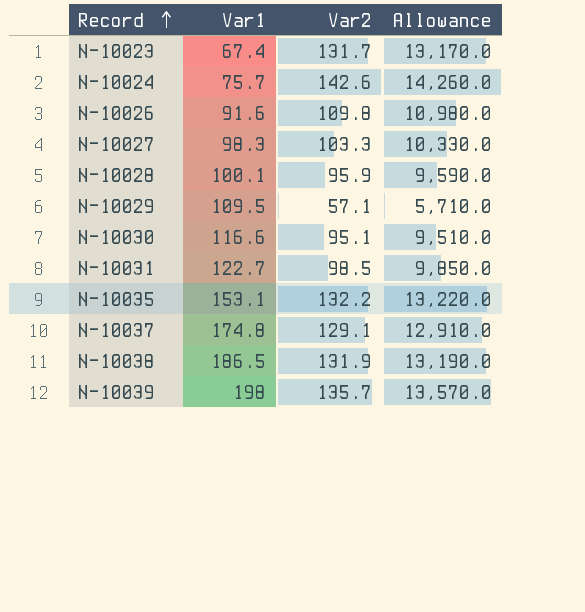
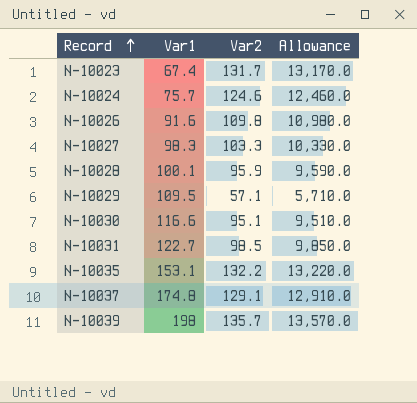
row N-10038: 186.5 | 131.9 | 13,190.0 -> none
N-10024 | Var2: 142.6 -> 124.6
N-10024 | Allowance: 14,260.0 -> 12,460.0

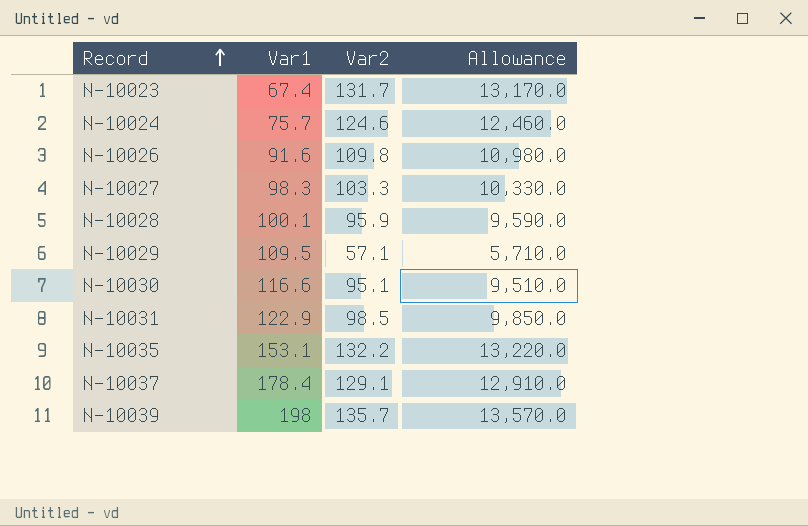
N-10031 | Var1: 122.7 -> 122.9
N-10037 | Var1: 174.8 -> 178.4

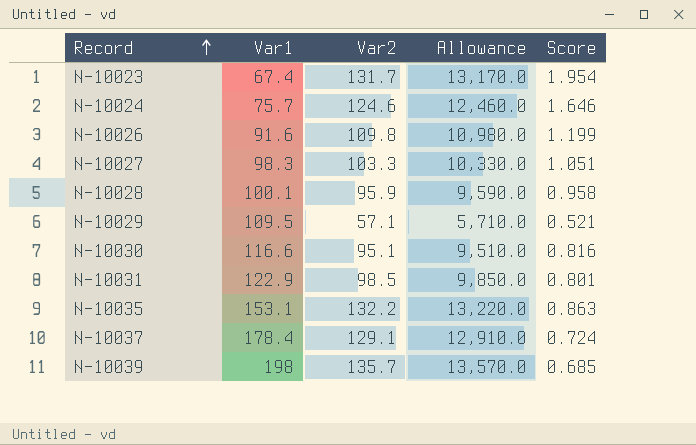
column Score | formula: none -> [Var2] / [Var1]

